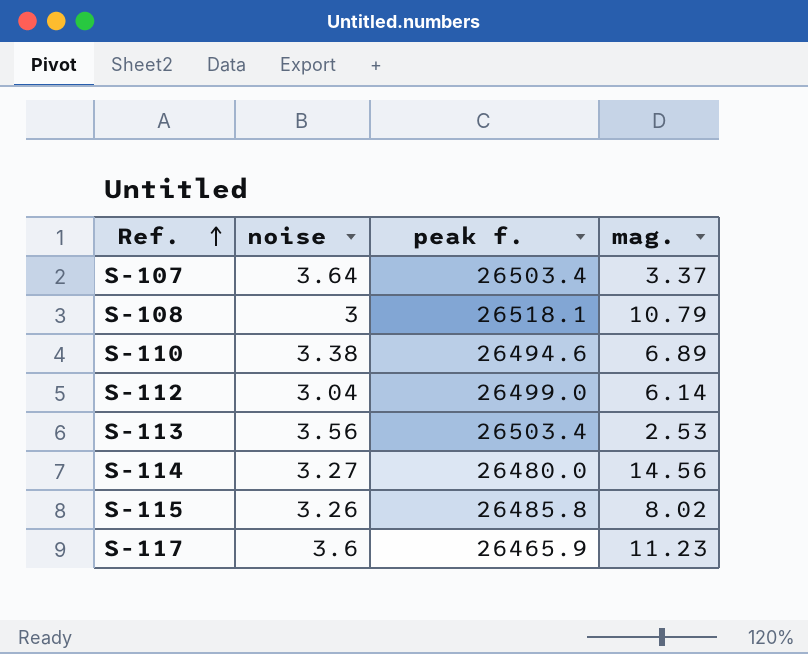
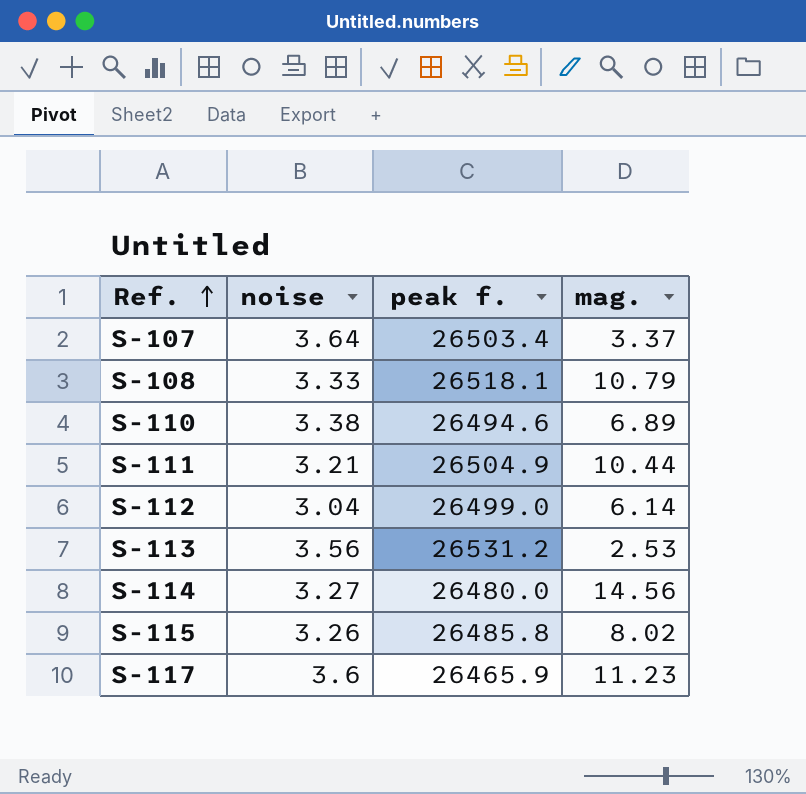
S-108 | noise: 3 -> 3.33
row S-111: none -> 3.21 | 26504.9 | 10.44
S-113 | peak f.: 26503.4 -> 26531.2

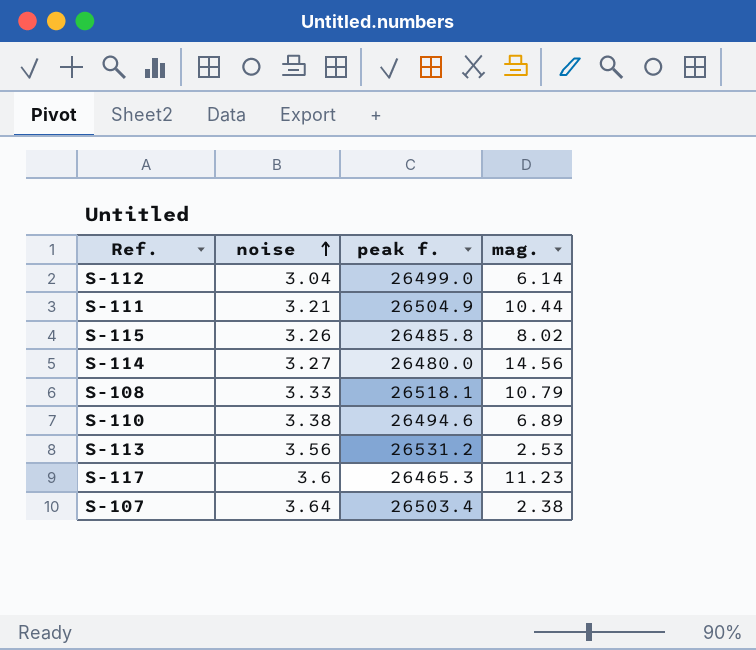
row order: Ref. ascending -> noise ascending
S-117 | peak f.: 26465.9 -> 26465.3
S-107 | mag.: 3.37 -> 2.38

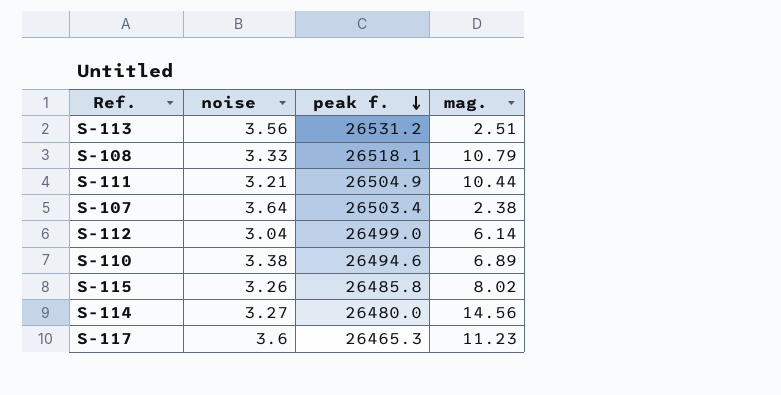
row order: noise ascending -> peak f. descending
S-113 | mag.: 2.53 -> 2.51

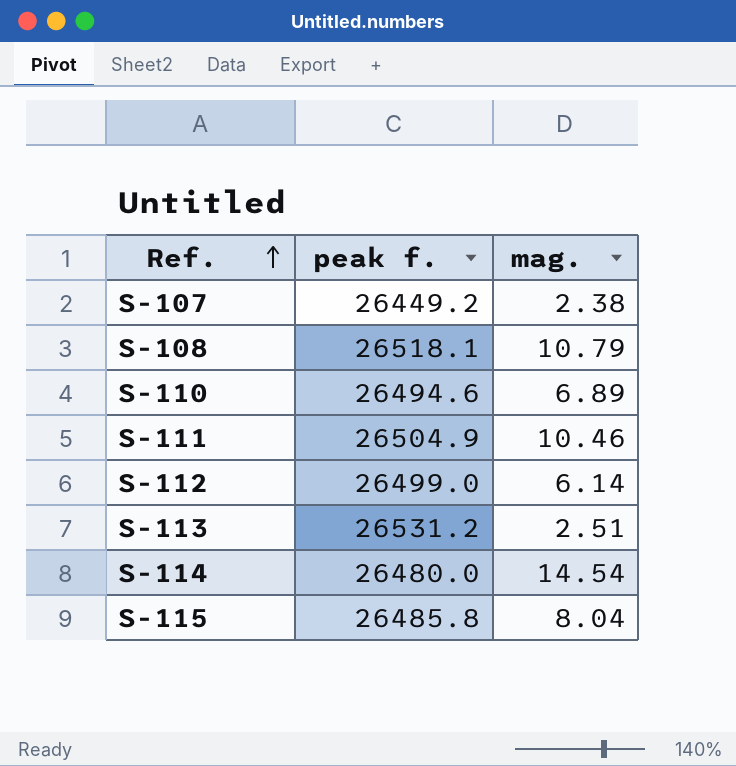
row order: peak f. descending -> Ref. ascending
column noise | position: 2 -> none
row S-117: 3.6 | 26465.3 | 11.23 -> none
S-107 | peak f.: 26503.4 -> 26449.2
S-111 | mag.: 10.44 -> 10.46
S-114 | mag.: 14.56 -> 14.54
S-115 | mag.: 8.02 -> 8.04

